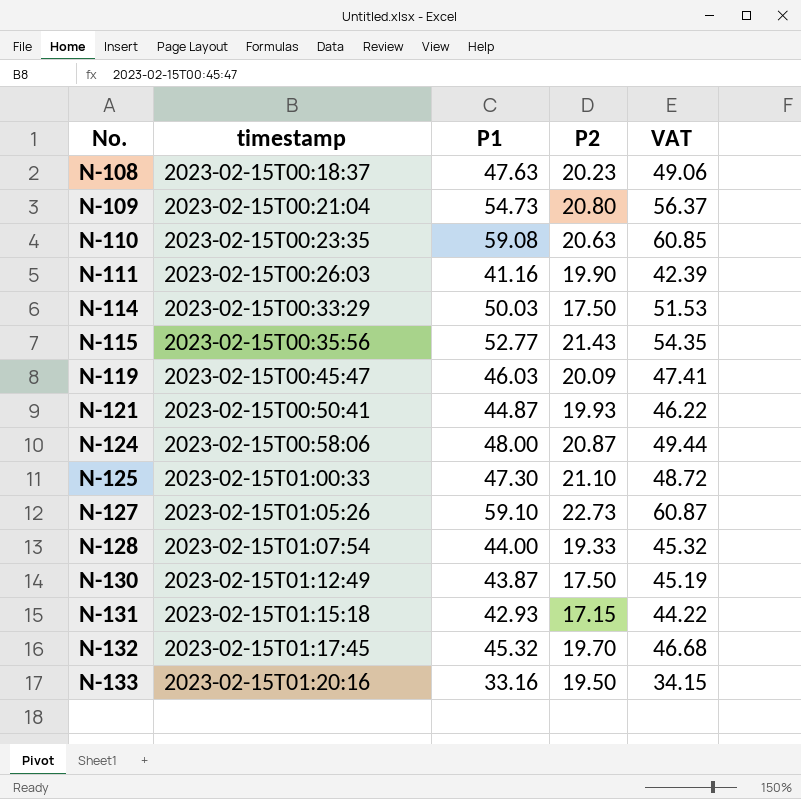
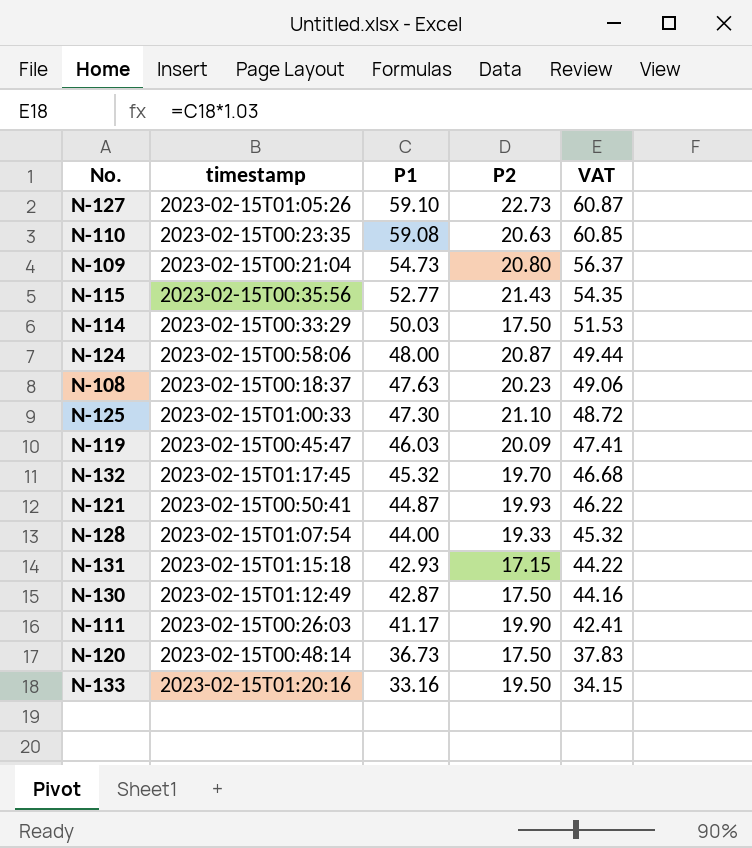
row order: No. ascending -> P1 descending
N-130 | P1: 43.87 -> 42.87
N-130 | VAT: 45.19 -> 44.16
N-111 | P1: 41.16 -> 41.17
N-111 | VAT: 42.39 -> 42.41
row N-120: none -> 2023-02-15T00:48:14 | 36.73 | 17.50 | 37.83

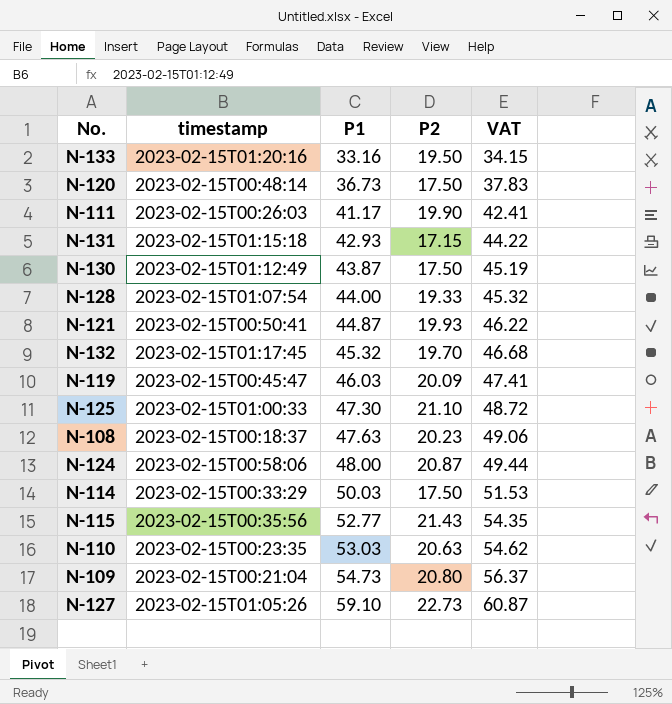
row order: P1 descending -> P1 ascending
N-130 | P1: 42.87 -> 43.87
N-130 | VAT: 44.16 -> 45.19
N-110 | P1: 59.08 -> 53.03
N-110 | VAT: 60.85 -> 54.62

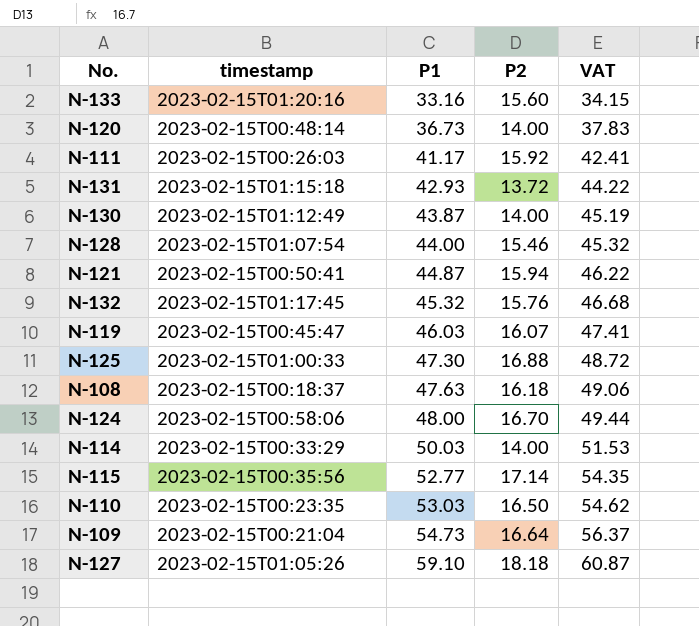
N-133 | P2: 19.50 -> 15.60
N-120 | P2: 17.50 -> 14.00
N-111 | P2: 19.90 -> 15.92
N-131 | P2: 17.15 -> 13.72
N-130 | P2: 17.50 -> 14.00
N-128 | P2: 19.33 -> 15.46
N-121 | P2: 19.93 -> 15.94
N-132 | P2: 19.70 -> 15.76
N-119 | P2: 20.09 -> 16.07
N-125 | P2: 21.10 -> 16.88
N-108 | P2: 20.23 -> 16.18
N-124 | P2: 20.87 -> 16.70
N-114 | P2: 17.50 -> 14.00
N-115 | P2: 21.43 -> 17.14
N-110 | P2: 20.63 -> 16.50
N-109 | P2: 20.80 -> 16.64
N-127 | P2: 22.73 -> 18.18

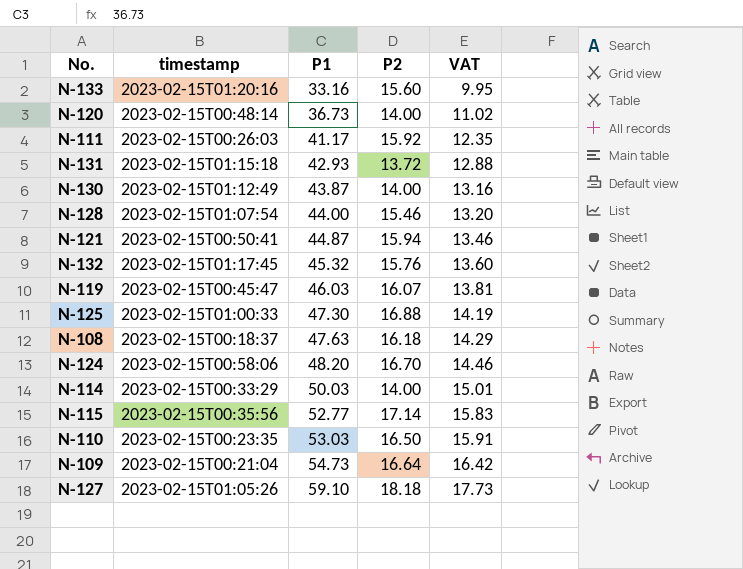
column VAT | formula: [P1] * 1.03 -> [P1] * 0.3
N-124 | P1: 48.00 -> 48.20

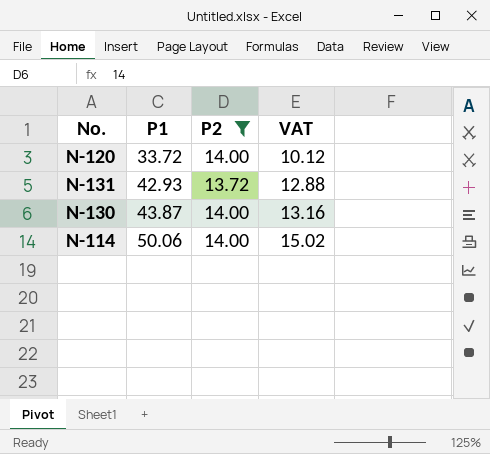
filter: none -> P2 <= 14.00
column timestamp | position: 2 -> none
N-120 | P1: 36.73 -> 33.72
N-120 | VAT: 11.02 -> 10.12
N-114 | P1: 50.03 -> 50.06
N-114 | VAT: 15.01 -> 15.02

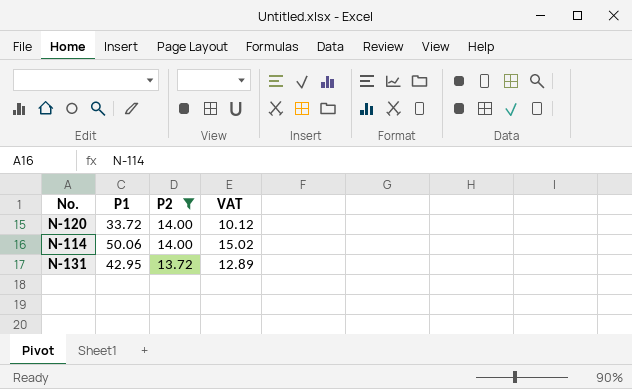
row order: P1 ascending -> P2 descending
row N-130: 43.87 | 14.00 | 13.16 -> none
N-131 | P1: 42.93 -> 42.95
N-131 | VAT: 12.88 -> 12.89

